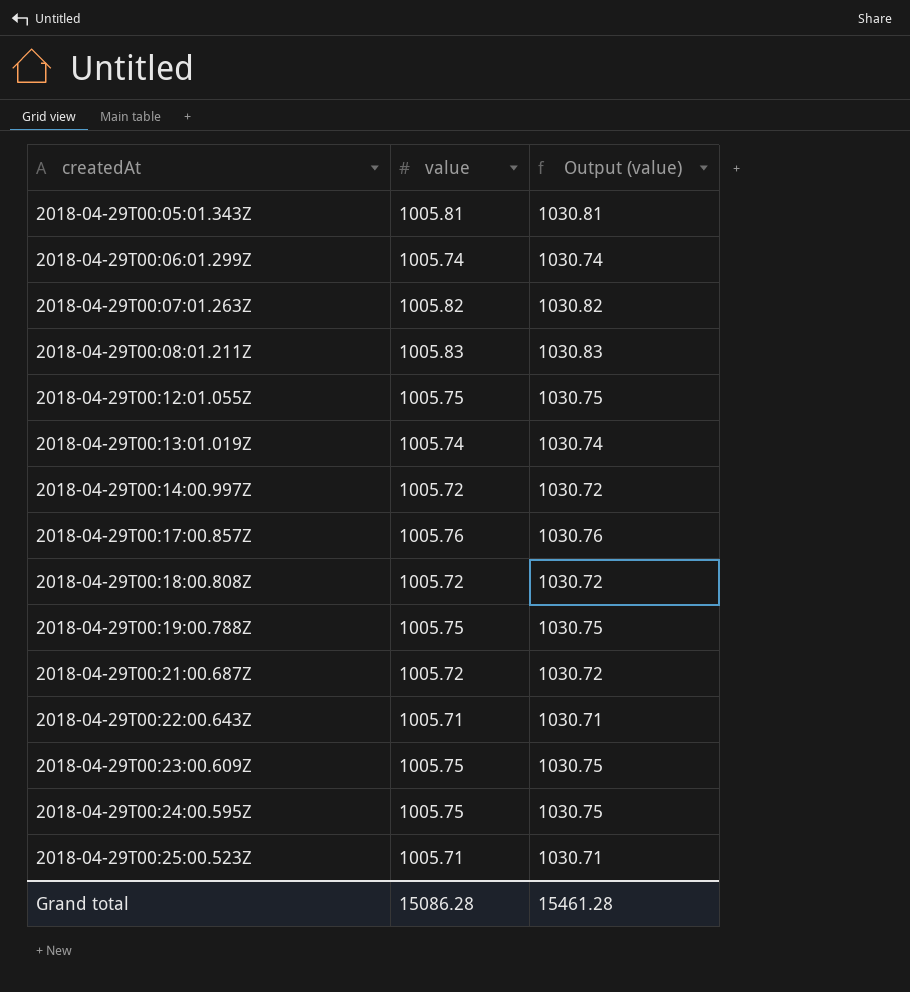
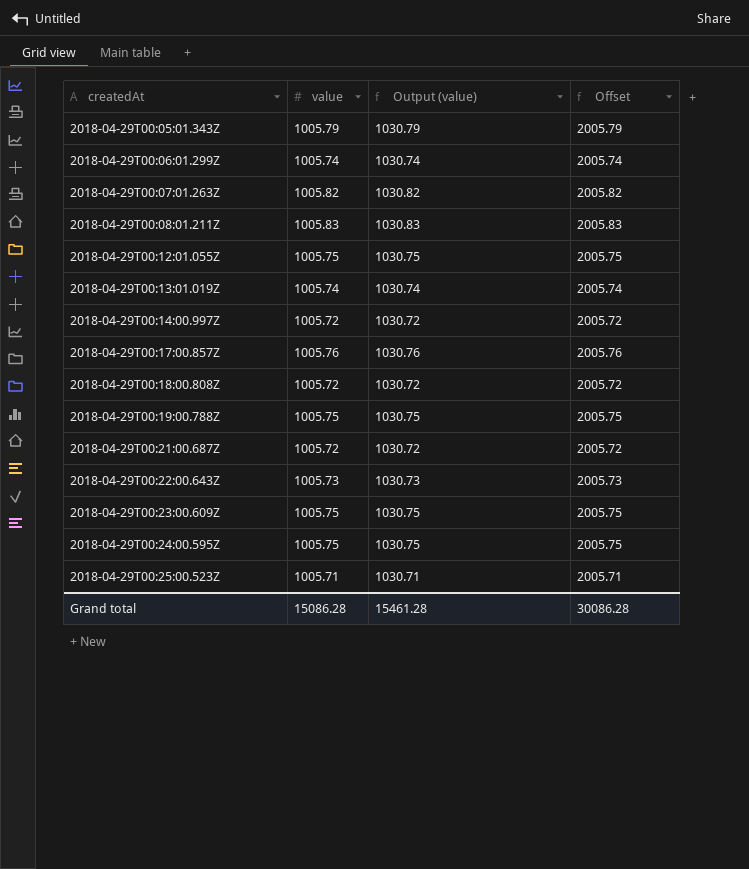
column Offset | formula: none -> [value] + 1000
2018-04-29T00:05:01.343Z | value: 1005.81 -> 1005.79
2018-04-29T00:05:01.343Z | Output (value): 1030.81 -> 1030.79
2018-04-29T00:22:00.643Z | value: 1005.71 -> 1005.73
2018-04-29T00:22:00.643Z | Output (value): 1030.71 -> 1030.73

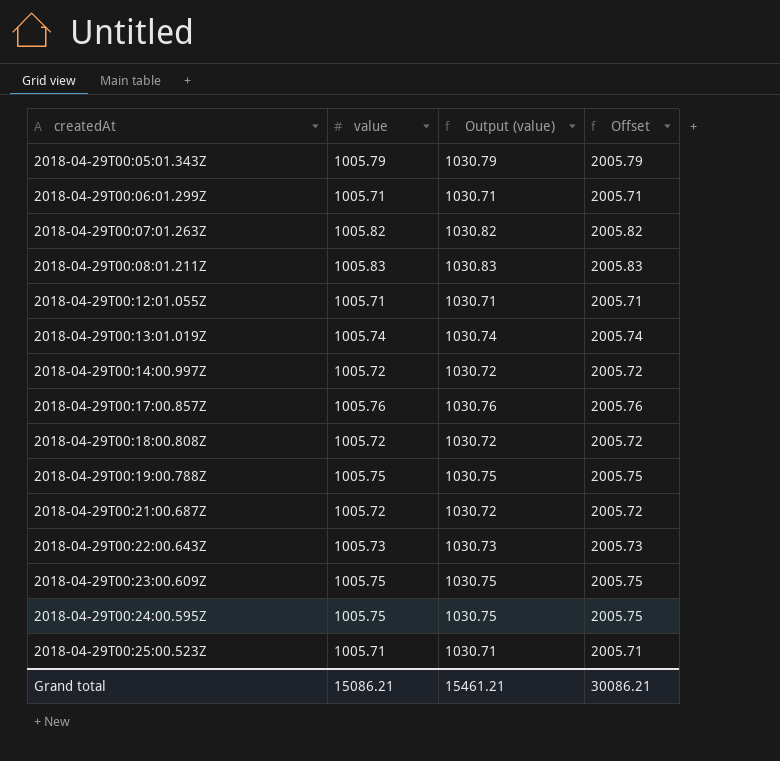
2018-04-29T00:06:01.299Z | value: 1005.74 -> 1005.71
2018-04-29T00:06:01.299Z | Output (value): 1030.74 -> 1030.71
2018-04-29T00:06:01.299Z | Offset: 2005.74 -> 2005.71
2018-04-29T00:12:01.055Z | value: 1005.75 -> 1005.71
2018-04-29T00:12:01.055Z | Output (value): 1030.75 -> 1030.71
2018-04-29T00:12:01.055Z | Offset: 2005.75 -> 2005.71
Grand total | value: 15086.28 -> 15086.21
Grand total | Output (value): 15461.28 -> 15461.21
Grand total | Offset: 30086.28 -> 30086.21

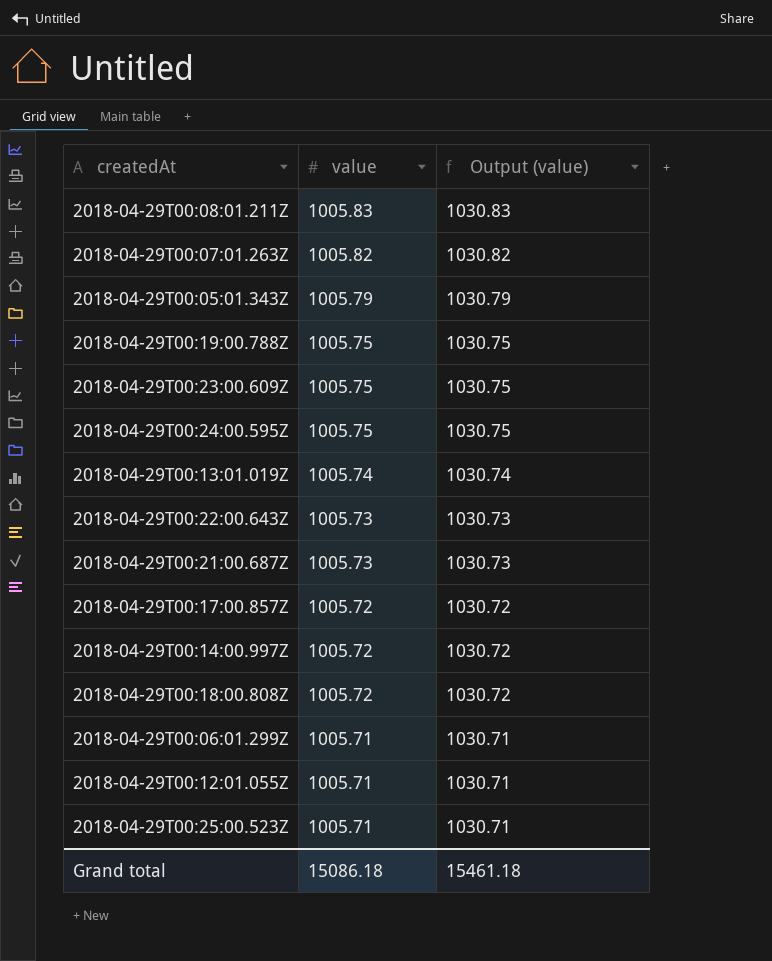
row order: createdAt ascending -> value descending
column Offset | formula: [value] + 1000 -> none
2018-04-29T00:21:00.687Z | value: 1005.72 -> 1005.73
2018-04-29T00:21:00.687Z | Output (value): 1030.72 -> 1030.73
2018-04-29T00:17:00.857Z | value: 1005.76 -> 1005.72
2018-04-29T00:17:00.857Z | Output (value): 1030.76 -> 1030.72
Grand total | value: 15086.21 -> 15086.18
Grand total | Output (value): 15461.21 -> 15461.18

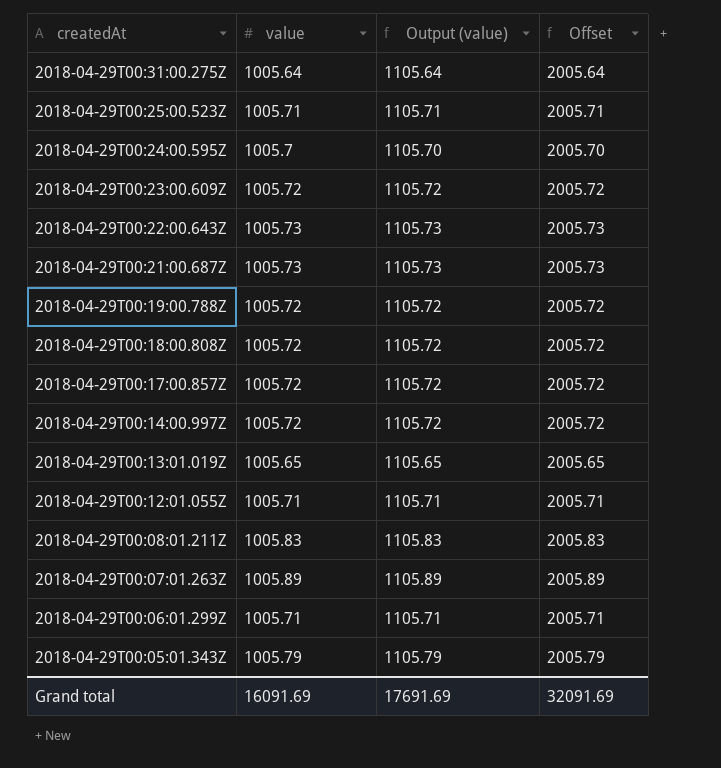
row order: value descending -> createdAt descending
column Output (value) | formula: [value] + 25 -> [value] + 100
column Offset | formula: none -> [value] + 1000
row 2018-04-29T00:31:00.275Z: none -> 1005.64 | 1105.64 | 2005.64
2018-04-29T00:24:00.595Z | value: 1005.75 -> 1005.7
2018-04-29T00:23:00.609Z | value: 1005.75 -> 1005.72
2018-04-29T00:19:00.788Z | value: 1005.75 -> 1005.72
2018-04-29T00:13:01.019Z | value: 1005.74 -> 1005.65
2018-04-29T00:07:01.263Z | value: 1005.82 -> 1005.89
Grand total | value: 15086.18 -> 16091.69
Grand total | Output (value): 15461.18 -> 17691.69

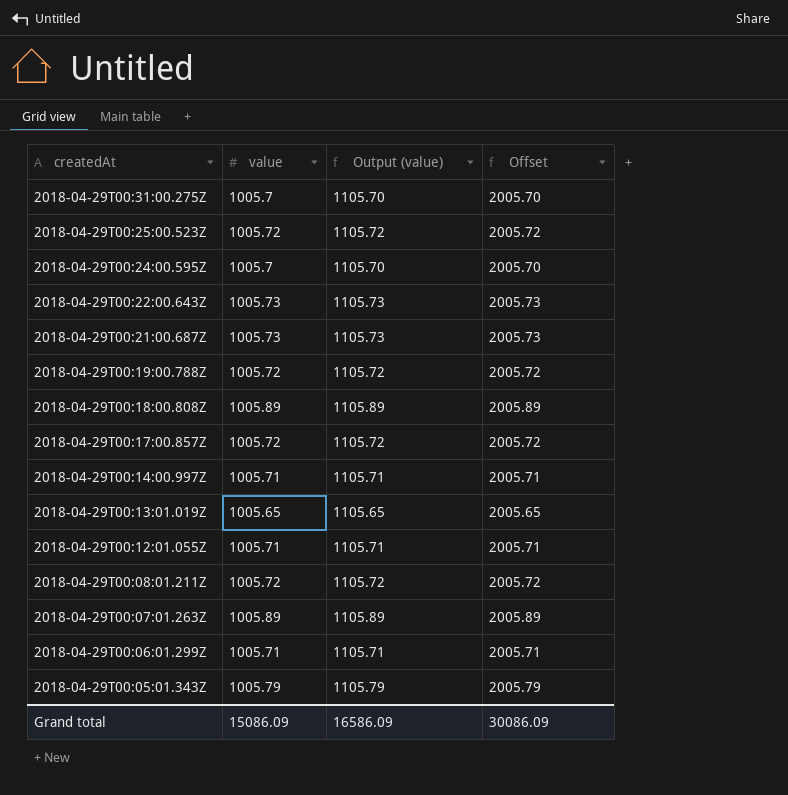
row 2018-04-29T00:23:00.609Z: 1005.72 | 1105.72 | 2005.72 -> none
2018-04-29T00:31:00.275Z | value: 1005.64 -> 1005.7
2018-04-29T00:31:00.275Z | Output (value): 1105.64 -> 1105.70
2018-04-29T00:31:00.275Z | Offset: 2005.64 -> 2005.70
2018-04-29T00:25:00.523Z | value: 1005.71 -> 1005.72
2018-04-29T00:25:00.523Z | Output (value): 1105.71 -> 1105.72
2018-04-29T00:25:00.523Z | Offset: 2005.71 -> 2005.72
2018-04-29T00:18:00.808Z | value: 1005.72 -> 1005.89
2018-04-29T00:18:00.808Z | Output (value): 1105.72 -> 1105.89
2018-04-29T00:18:00.808Z | Offset: 2005.72 -> 2005.89
2018-04-29T00:14:00.997Z | value: 1005.72 -> 1005.71
2018-04-29T00:14:00.997Z | Output (value): 1105.72 -> 1105.71
2018-04-29T00:14:00.997Z | Offset: 2005.72 -> 2005.71
2018-04-29T00:08:01.211Z | value: 1005.83 -> 1005.72
2018-04-29T00:08:01.211Z | Output (value): 1105.83 -> 1105.72
2018-04-29T00:08:01.211Z | Offset: 2005.83 -> 2005.72
Grand total | value: 16091.69 -> 15086.09
Grand total | Output (value): 17691.69 -> 16586.09
Grand total | Offset: 32091.69 -> 30086.09

